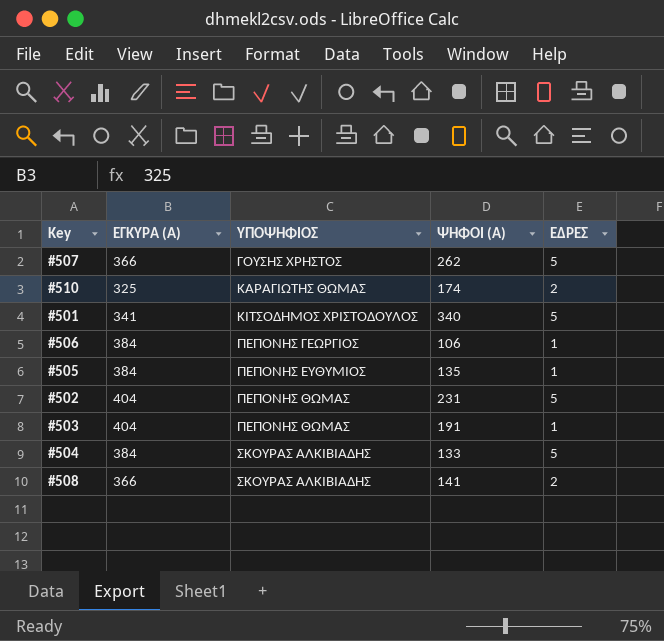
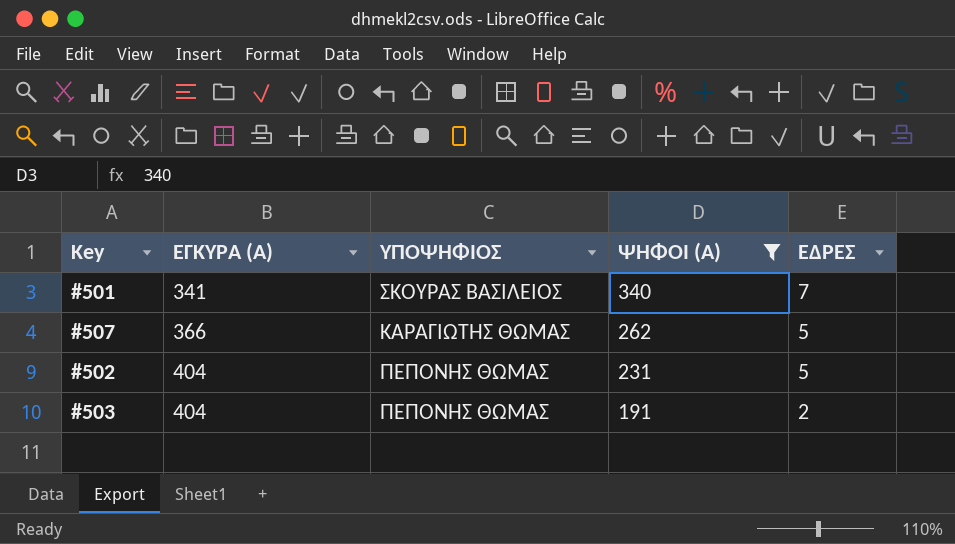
filter: none -> ΨΗΦΟΙ (Α) >= 191
row order: ΥΠΟΨΗΦΙΟΣ ascending -> ΕΓΚΥΡΑ (Α) ascending
#501 | ΥΠΟΨΗΦΙΟΣ: ΚΙΤΣΟΔΗΜΟΣ ΧΡΙΣΤΟΔΟΥΛΟΣ -> ΣΚΟΥΡΑΣ ΒΑΣΙΛΕΙΟΣ
#501 | ΕΔΡΕΣ: 5 -> 7
#507 | ΥΠΟΨΗΦΙΟΣ: ΓΟΥΣΗΣ ΧΡΗΣΤΟΣ -> ΚΑΡΑΓΙΩΤΗΣ ΘΩΜΑΣ
#503 | ΕΔΡΕΣ: 1 -> 2

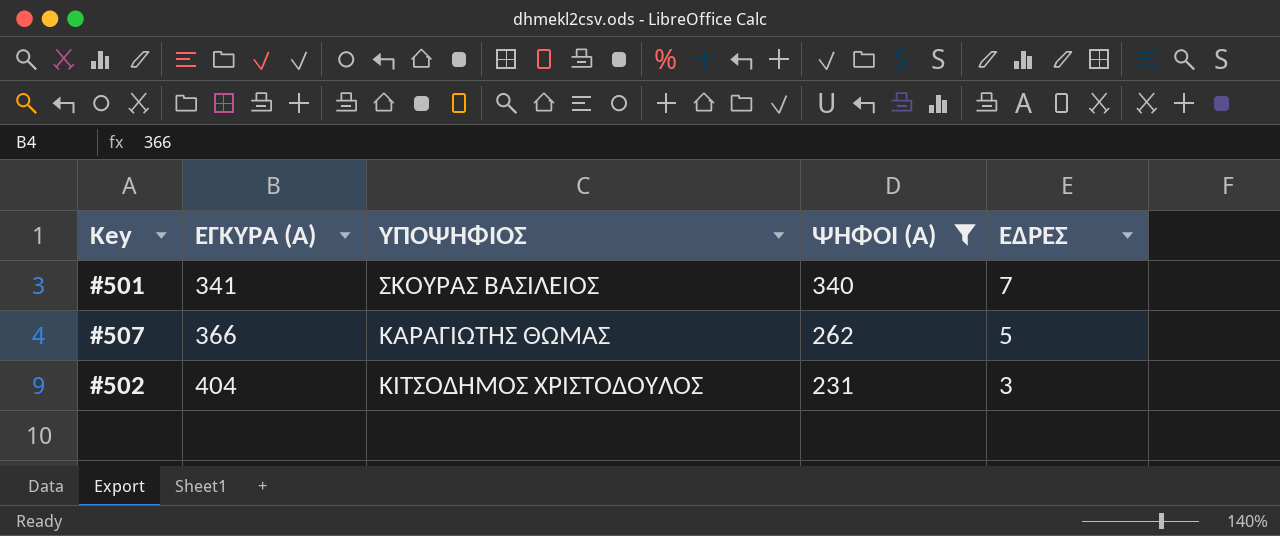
row #503: 404 | ΠΕΠΟΝΗΣ ΘΩΜΑΣ | 191 | 2 -> none
#502 | ΥΠΟΨΗΦΙΟΣ: ΠΕΠΟΝΗΣ ΘΩΜΑΣ -> ΚΙΤΣΟΔΗΜΟΣ ΧΡΙΣΤΟΔΟΥΛΟΣ
#502 | ΕΔΡΕΣ: 5 -> 3

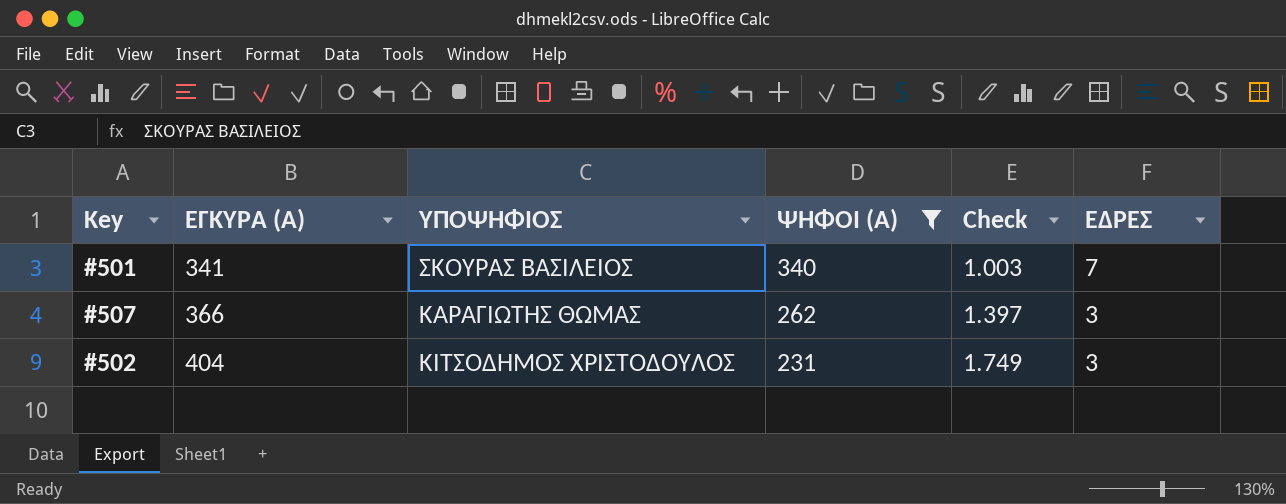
column Check | formula: none -> [ΕΓΚΥΡΑ (Α)] / [ΨΗΦΟΙ (Α)]
#507 | ΕΔΡΕΣ: 5 -> 3

